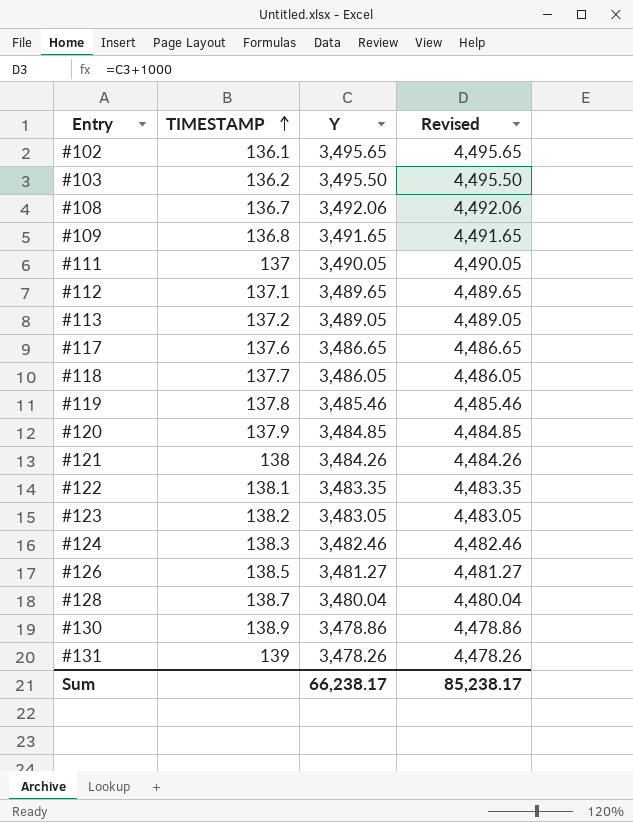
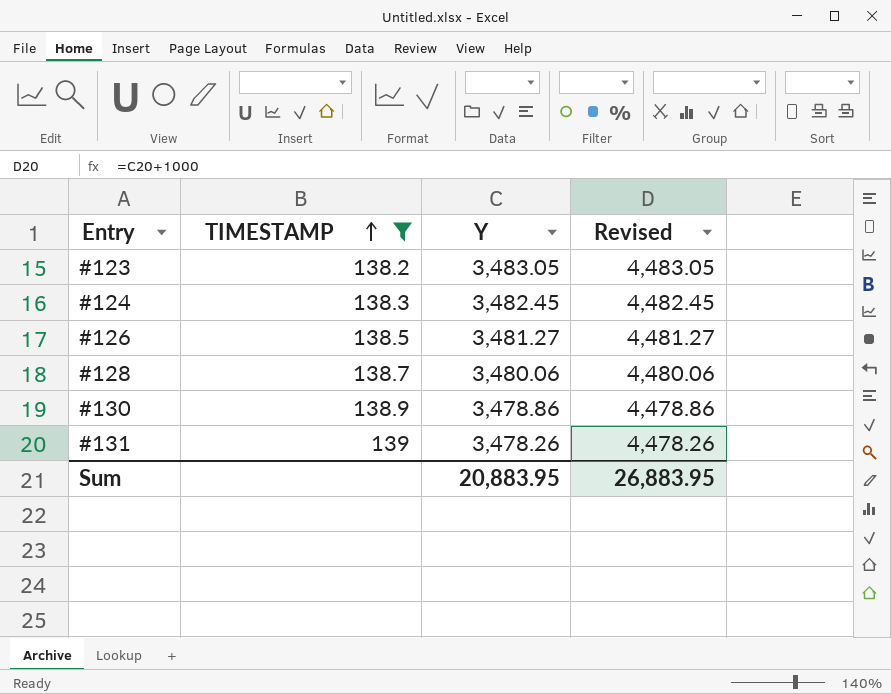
filter: none -> TIMESTAMP >= 138.2
#124 | Y: 3,482.46 -> 3,482.45
#124 | Revised: 4,482.46 -> 4,482.45
#128 | Y: 3,480.04 -> 3,480.06
#128 | Revised: 4,480.04 -> 4,480.06
Sum | Y: 66,238.17 -> 20,883.95
Sum | Revised: 85,238.17 -> 26,883.95

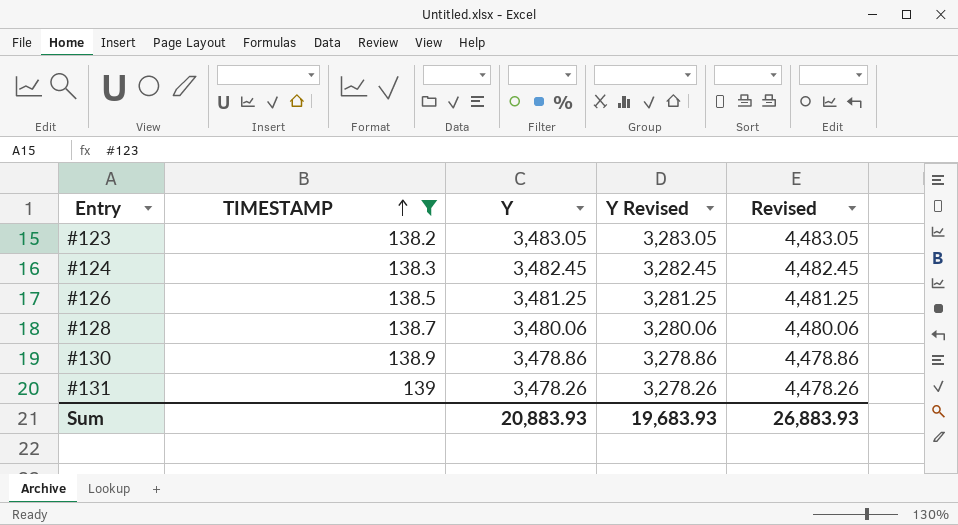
column Y Revised | formula: none -> [Y] - 200
#126 | Y: 3,481.27 -> 3,481.25
#126 | Revised: 4,481.27 -> 4,481.25
Sum | Y: 20,883.95 -> 20,883.93
Sum | Revised: 26,883.95 -> 26,883.93

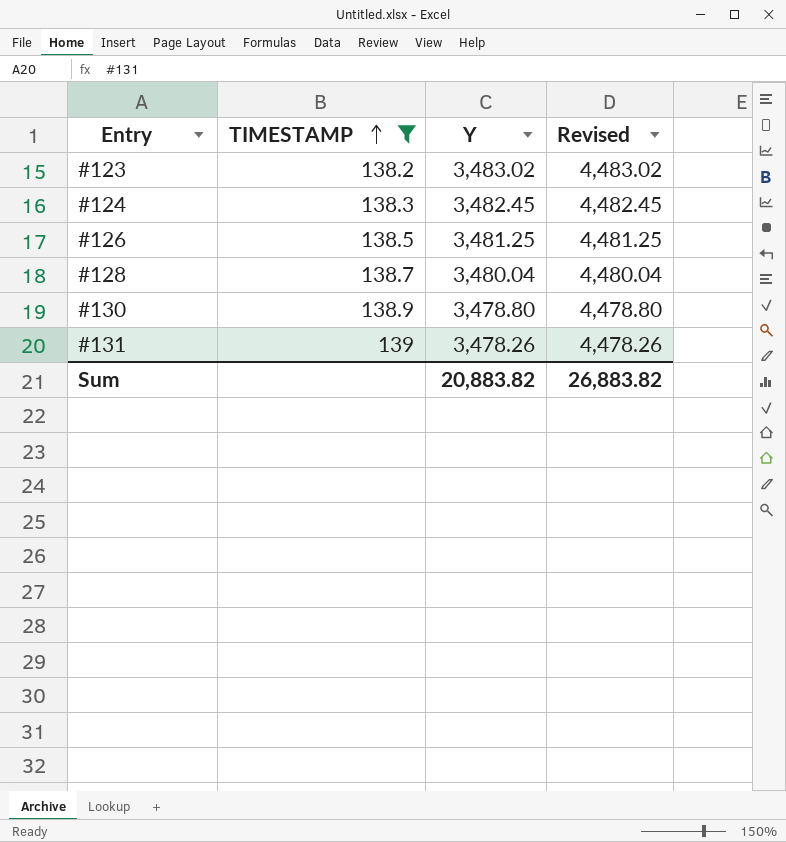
column Y Revised | formula: [Y] - 200 -> none
#123 | Y: 3,483.05 -> 3,483.02
#123 | Revised: 4,483.05 -> 4,483.02
#128 | Y: 3,480.06 -> 3,480.04
#128 | Revised: 4,480.06 -> 4,480.04
#130 | Y: 3,478.86 -> 3,478.80
#130 | Revised: 4,478.86 -> 4,478.80
Sum | Y: 20,883.93 -> 20,883.82
Sum | Revised: 26,883.93 -> 26,883.82

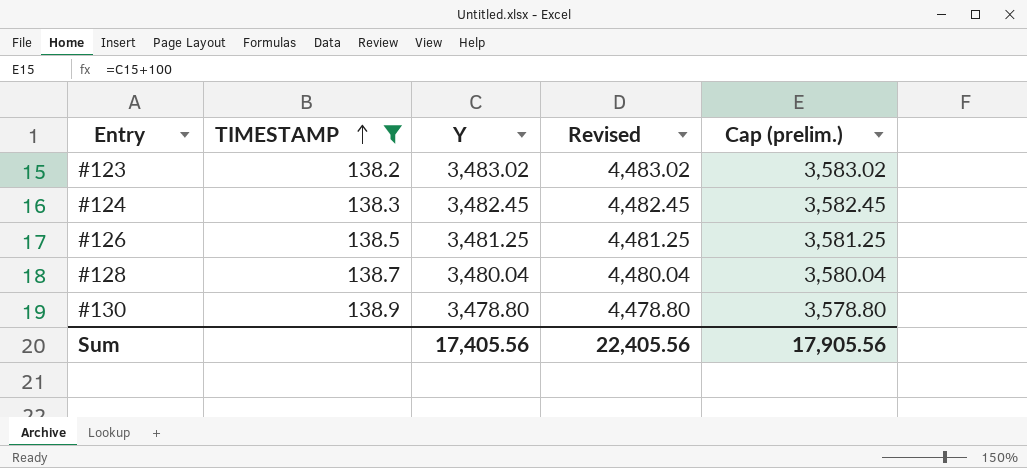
column Cap (prelim.) | formula: none -> [Y] + 100
row #131: 139 | 3,478.26 | 4,478.26 -> none
Sum | Y: 20,883.82 -> 17,405.56
Sum | Revised: 26,883.82 -> 22,405.56

